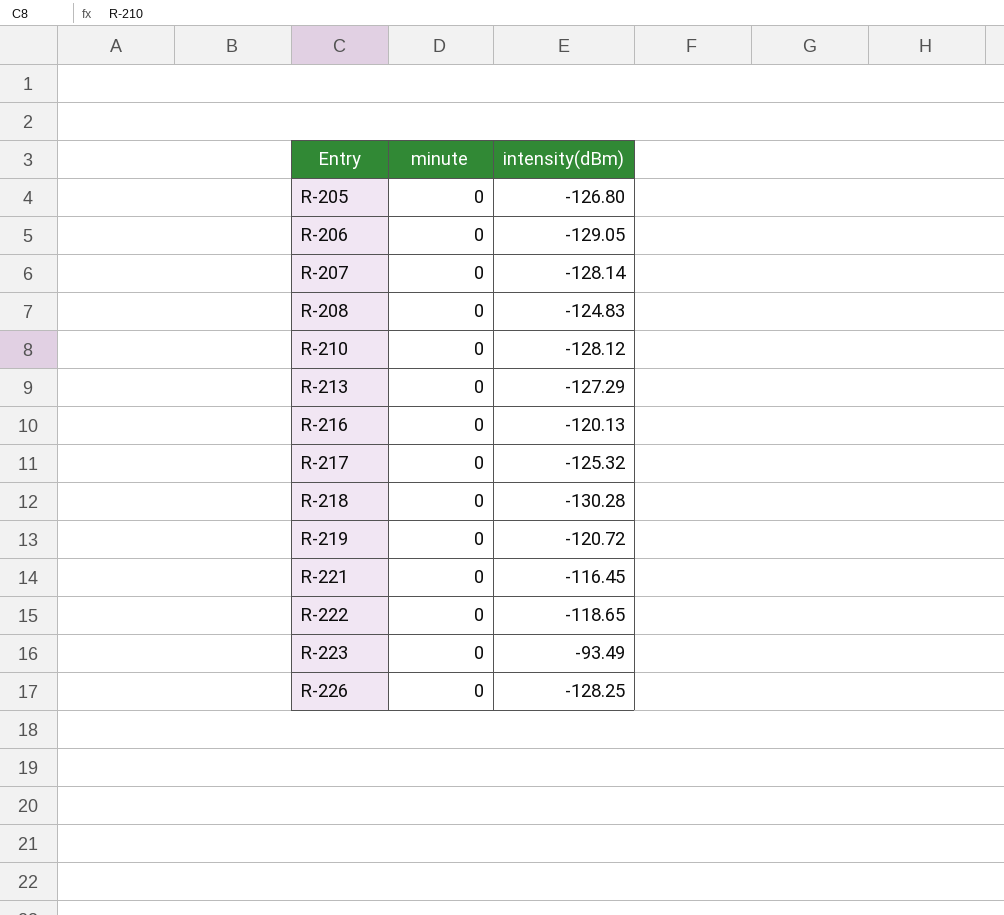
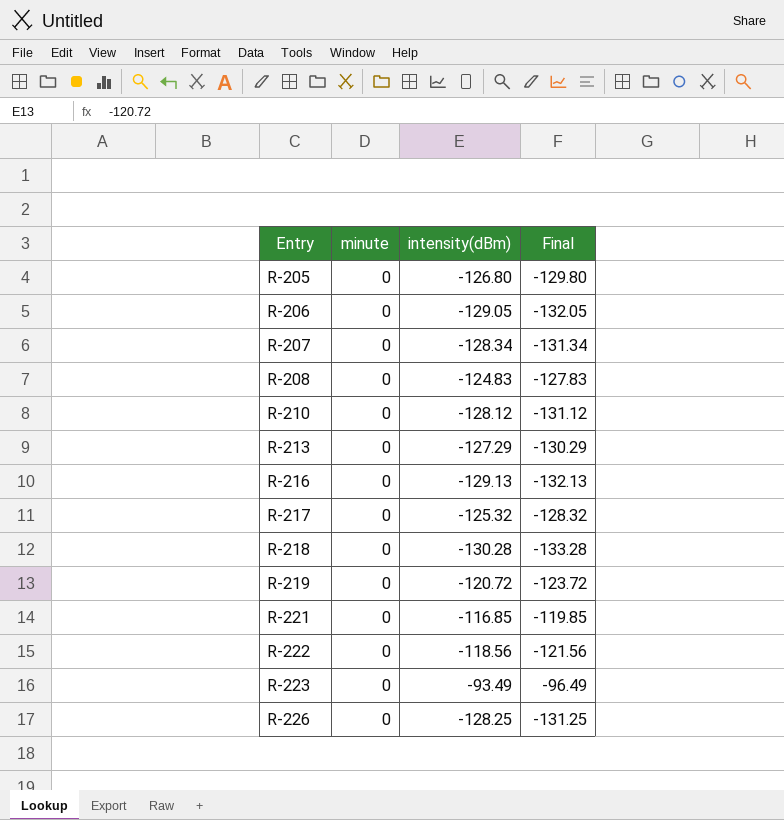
column Final | formula: none -> [intensity(dBm)] - 3
R-207 | intensity(dBm): -128.14 -> -128.34
R-216 | intensity(dBm): -120.13 -> -129.13
R-221 | intensity(dBm): -116.45 -> -116.85
R-222 | intensity(dBm): -118.65 -> -118.56

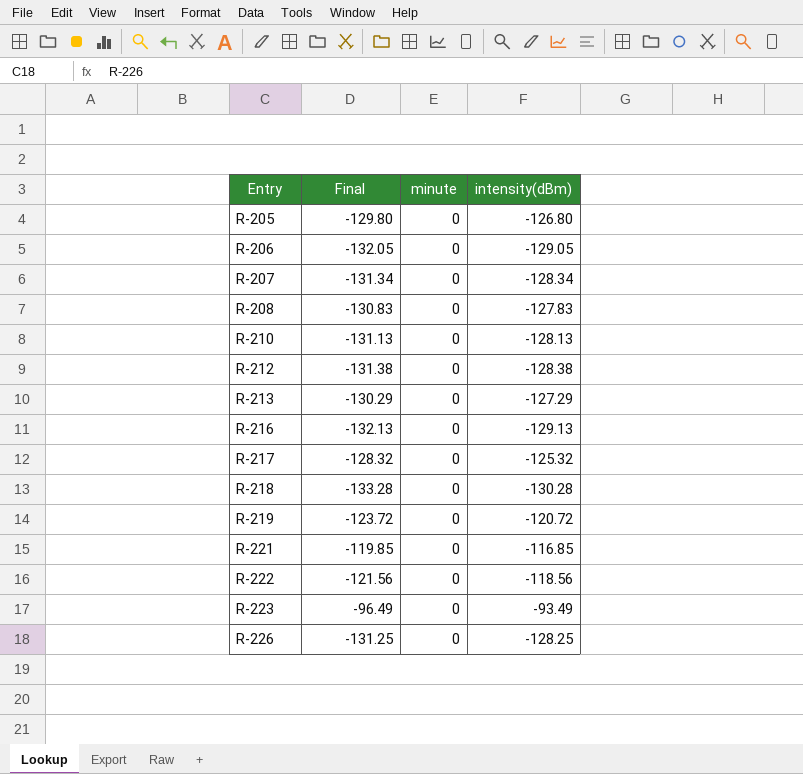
column Final | position: 4 -> 2
R-208 | Final: -127.83 -> -130.83
R-208 | intensity(dBm): -124.83 -> -127.83
R-210 | Final: -131.12 -> -131.13
R-210 | intensity(dBm): -128.12 -> -128.13
row R-212: none -> -131.38 | 0 | -128.38

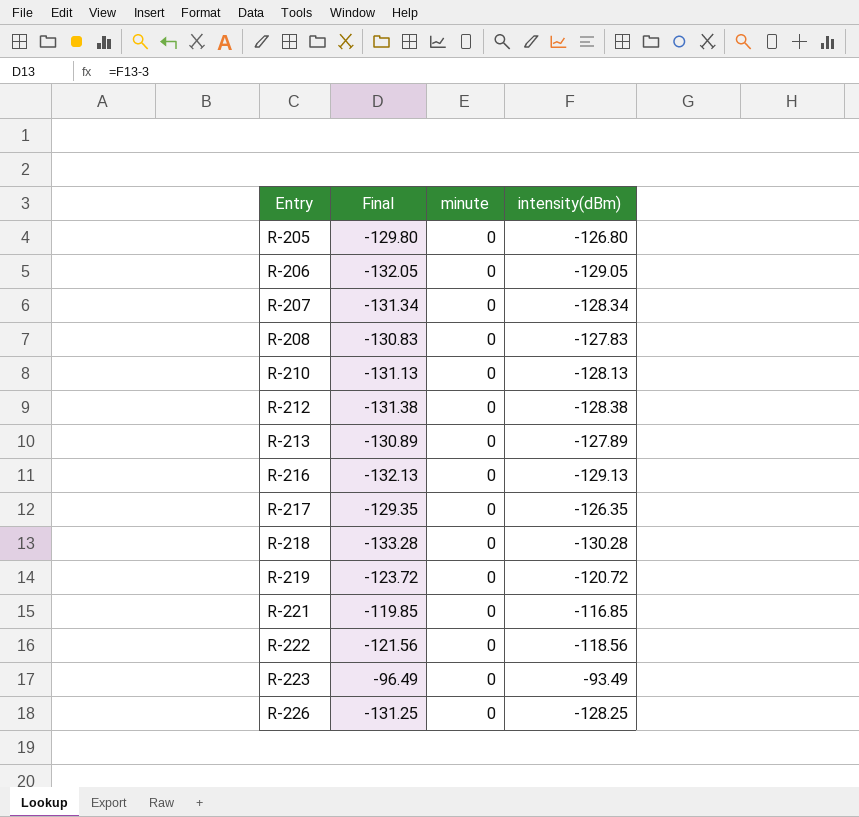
R-213 | Final: -130.29 -> -130.89
R-213 | intensity(dBm): -127.29 -> -127.89
R-217 | Final: -128.32 -> -129.35
R-217 | intensity(dBm): -125.32 -> -126.35

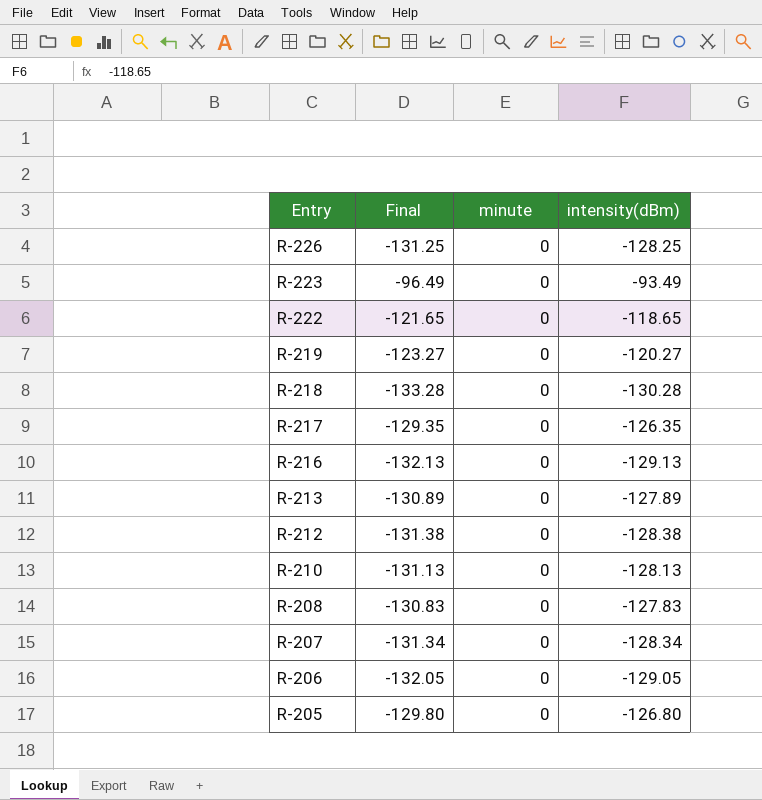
row order: Entry ascending -> Entry descending
row R-221: -119.85 | 0 | -116.85 -> none
R-222 | Final: -121.56 -> -121.65
R-222 | intensity(dBm): -118.56 -> -118.65
R-219 | Final: -123.72 -> -123.27
R-219 | intensity(dBm): -120.72 -> -120.27

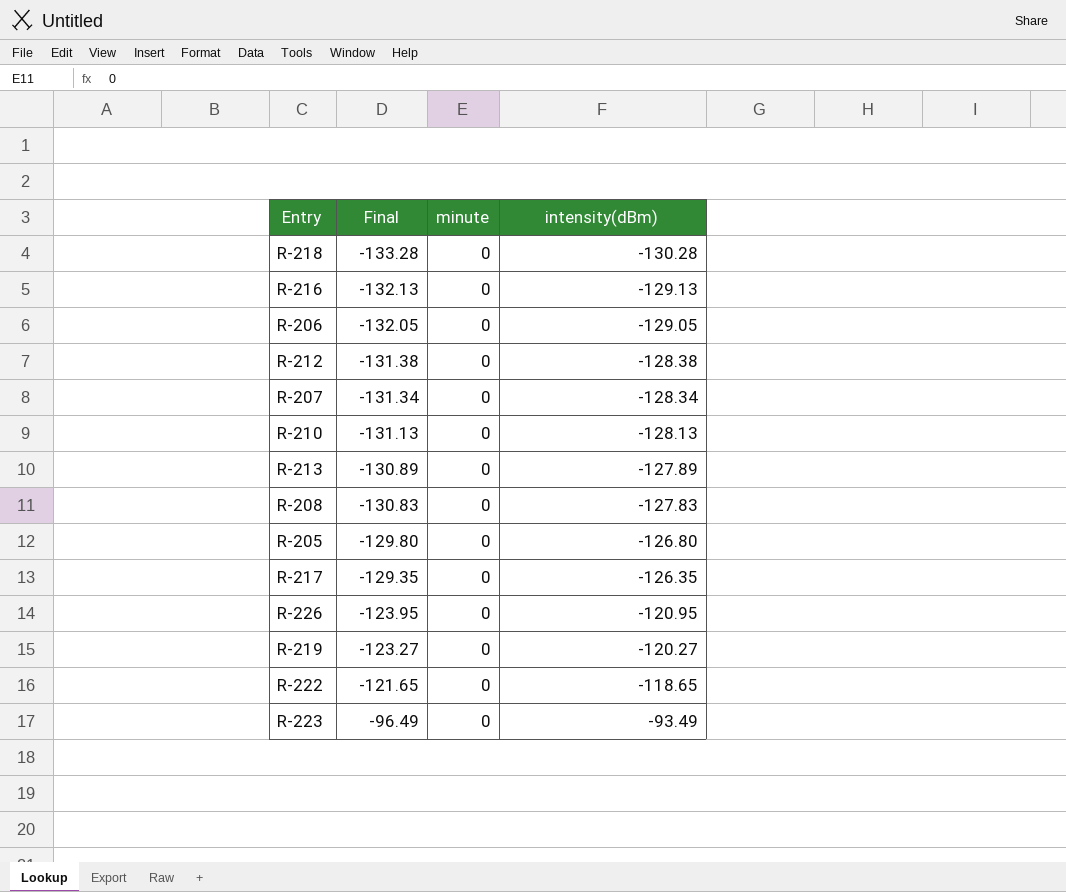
row order: Entry descending -> Final ascending
R-226 | Final: -131.25 -> -123.95
R-226 | intensity(dBm): -128.25 -> -120.95

